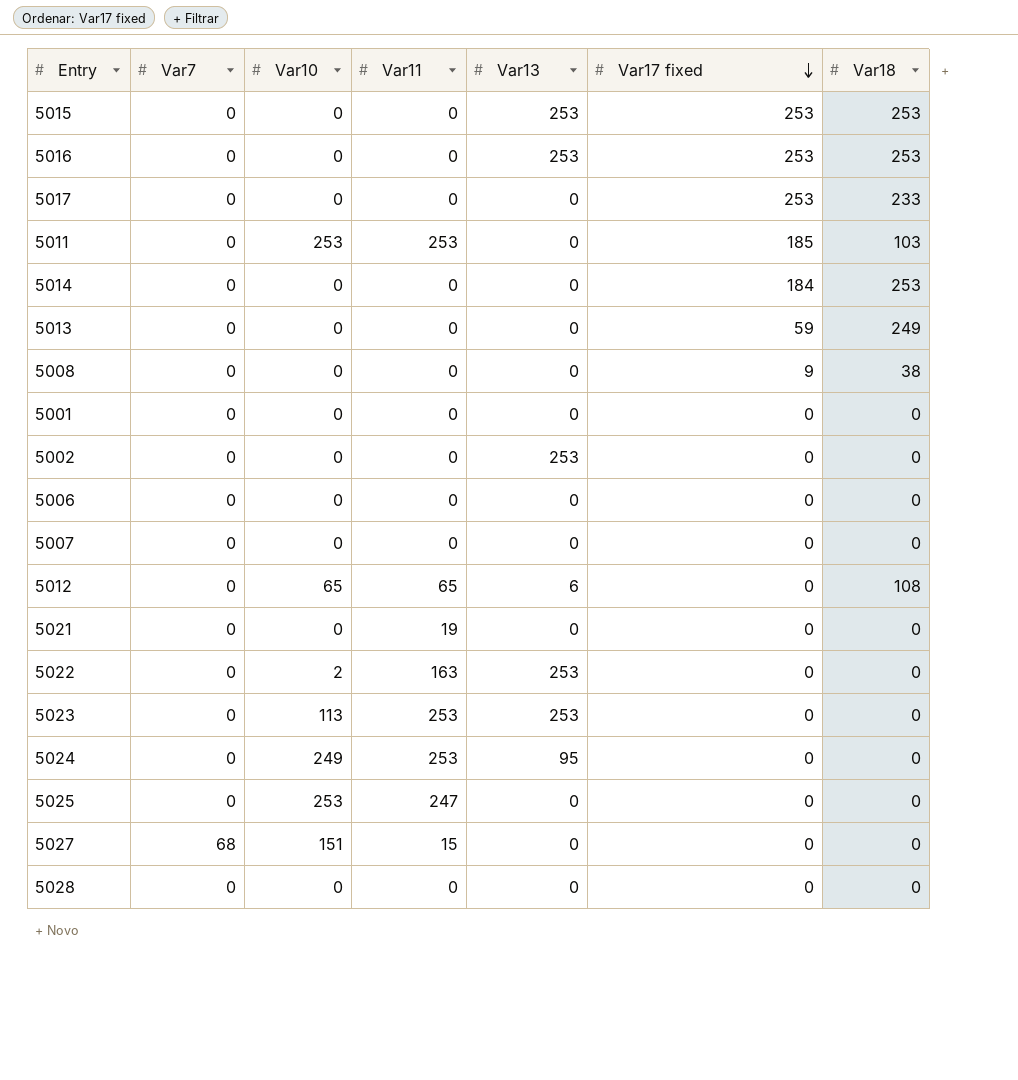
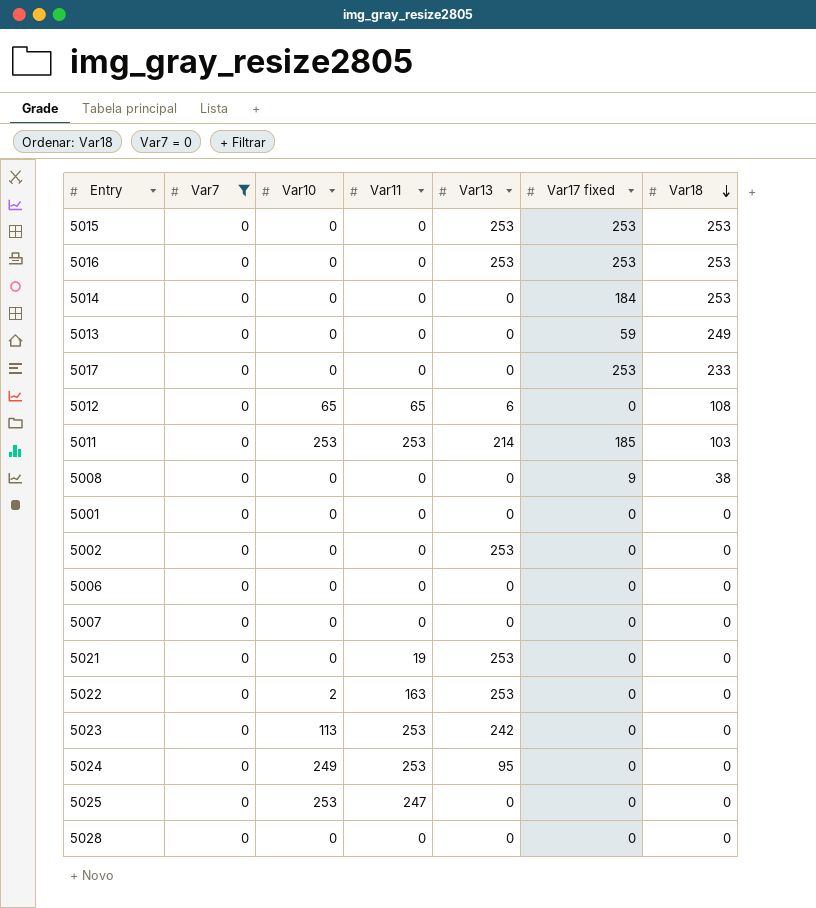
filter: none -> Var7 = 0
row order: Var17 fixed descending -> Var18 descending
5011 | Var13: 0 -> 214
5021 | Var13: 0 -> 253
5023 | Var13: 253 -> 242

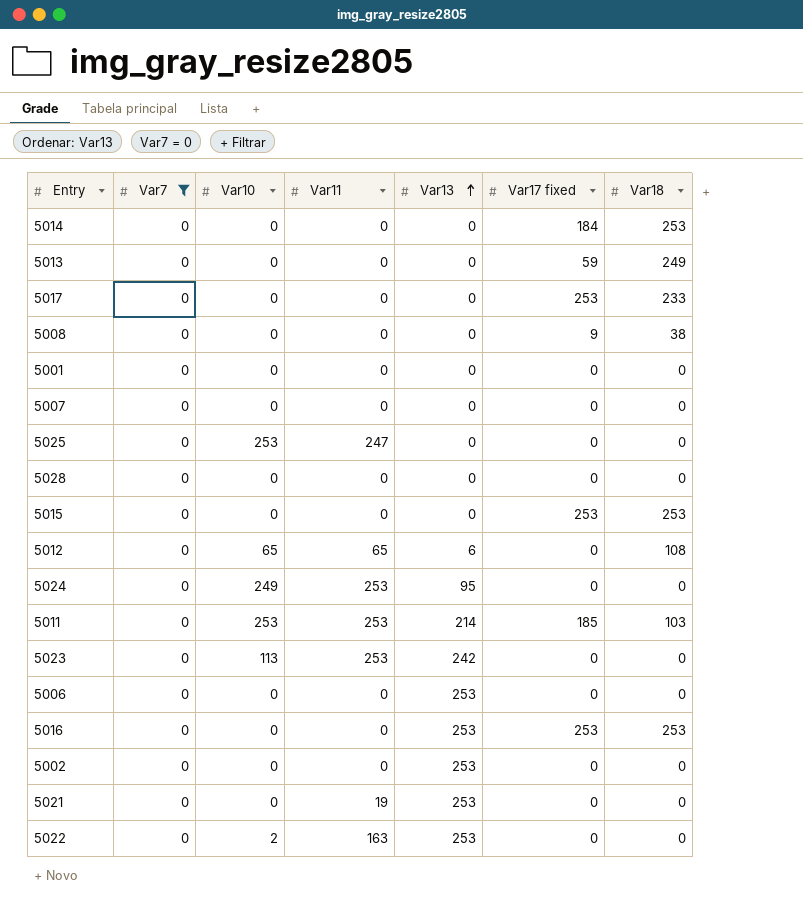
row order: Var18 descending -> Var13 ascending
5015 | Var13: 253 -> 0
5006 | Var13: 0 -> 253

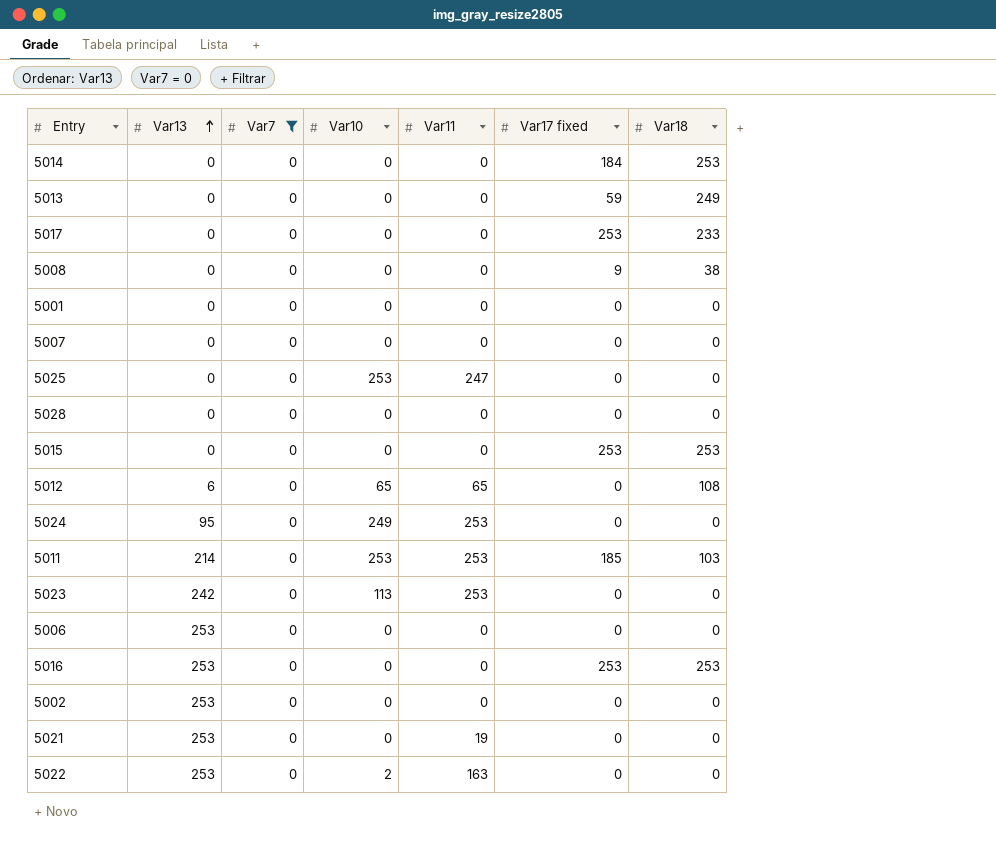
column Var13 | position: 5 -> 2

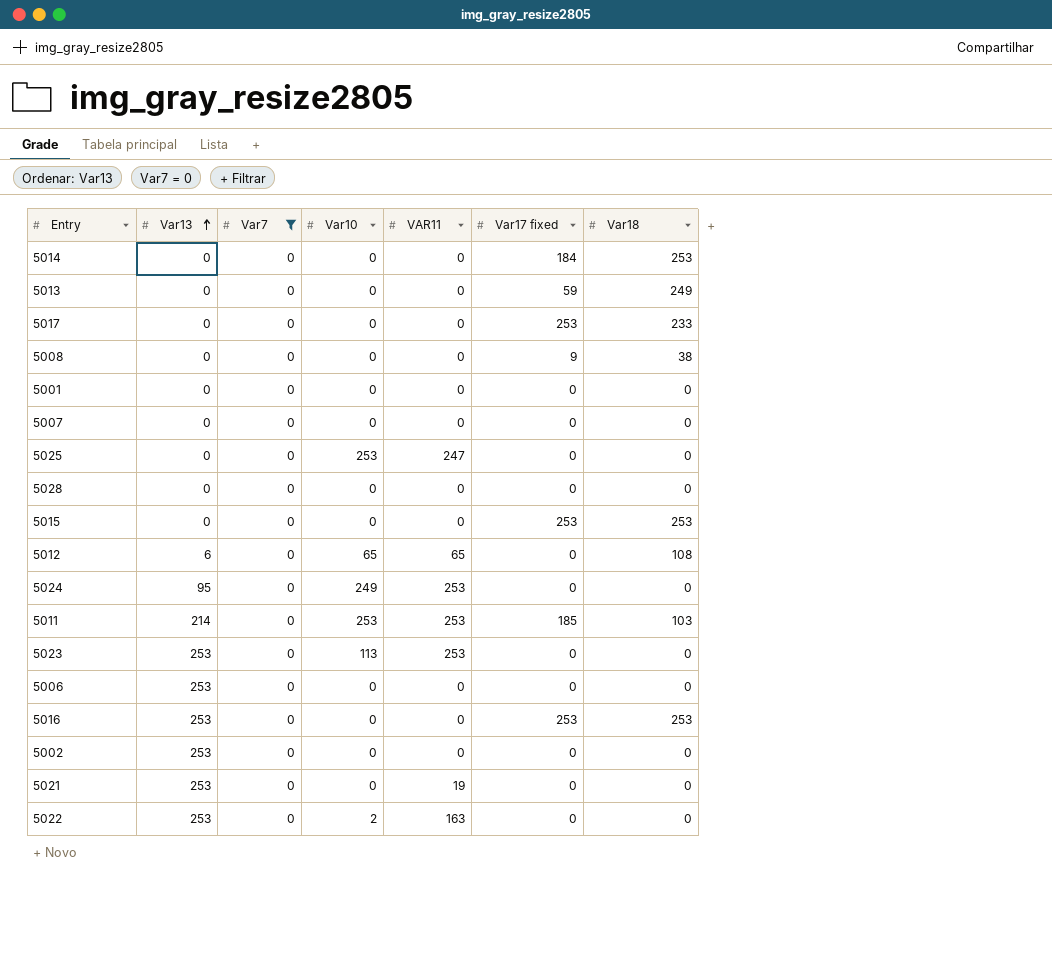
column name: Var11 -> VAR11
5023 | Var13: 242 -> 253

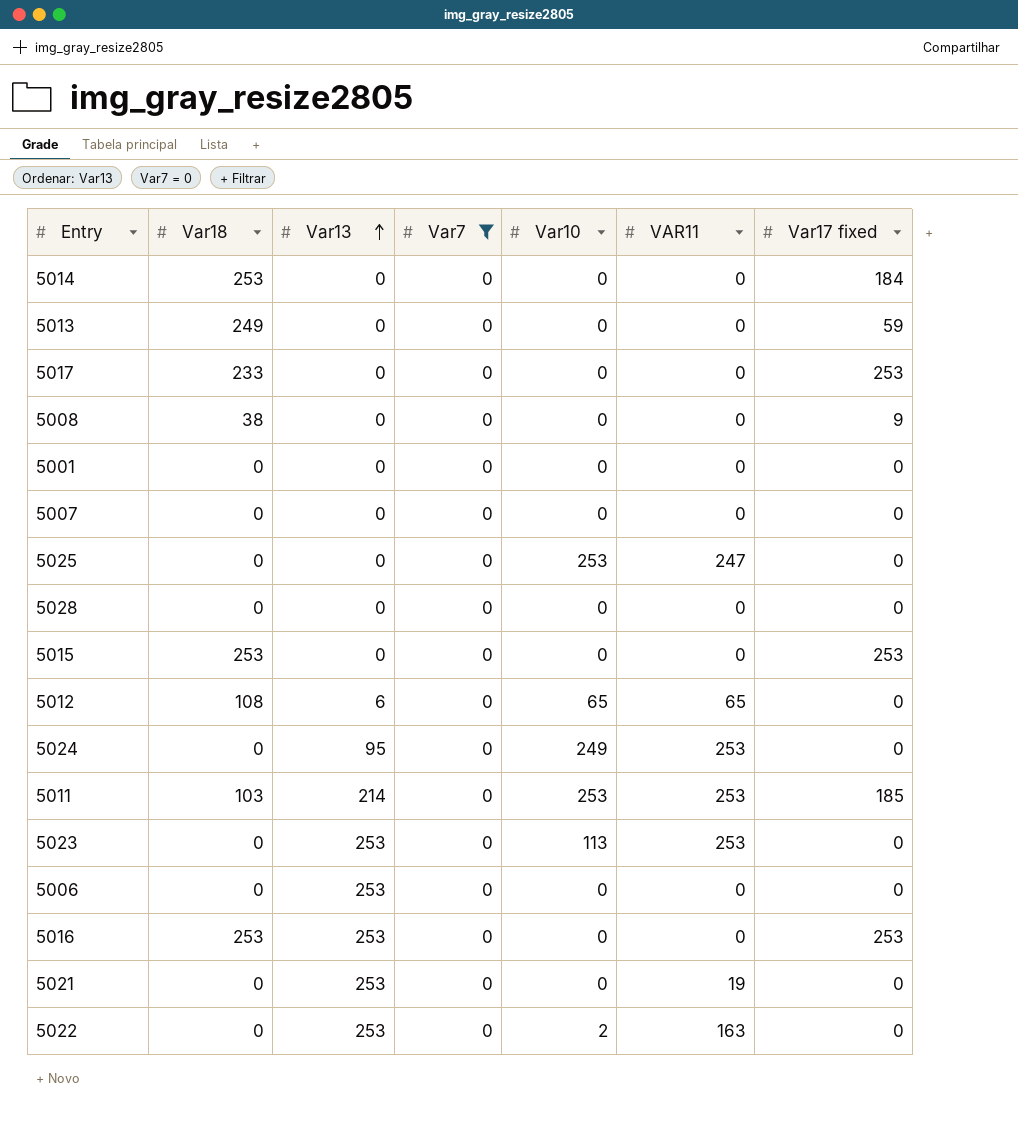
column Var18 | position: 7 -> 2
row 5002: 253 | 0 | 0 | 0 | 0 | 0 -> none

